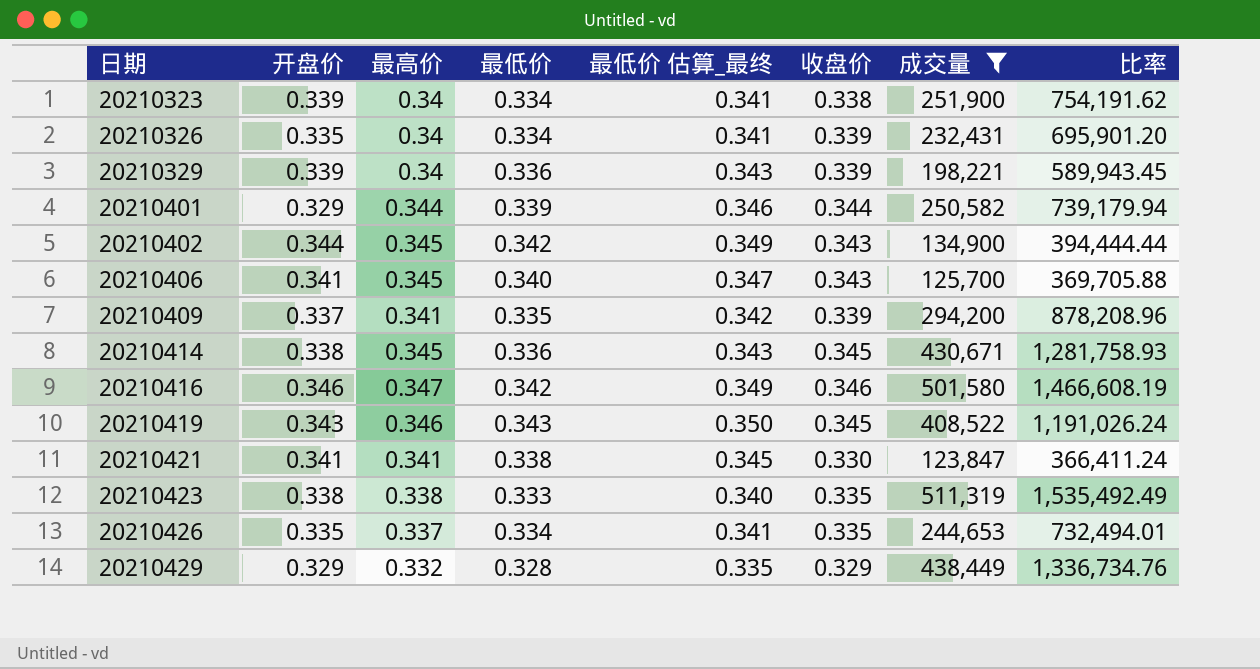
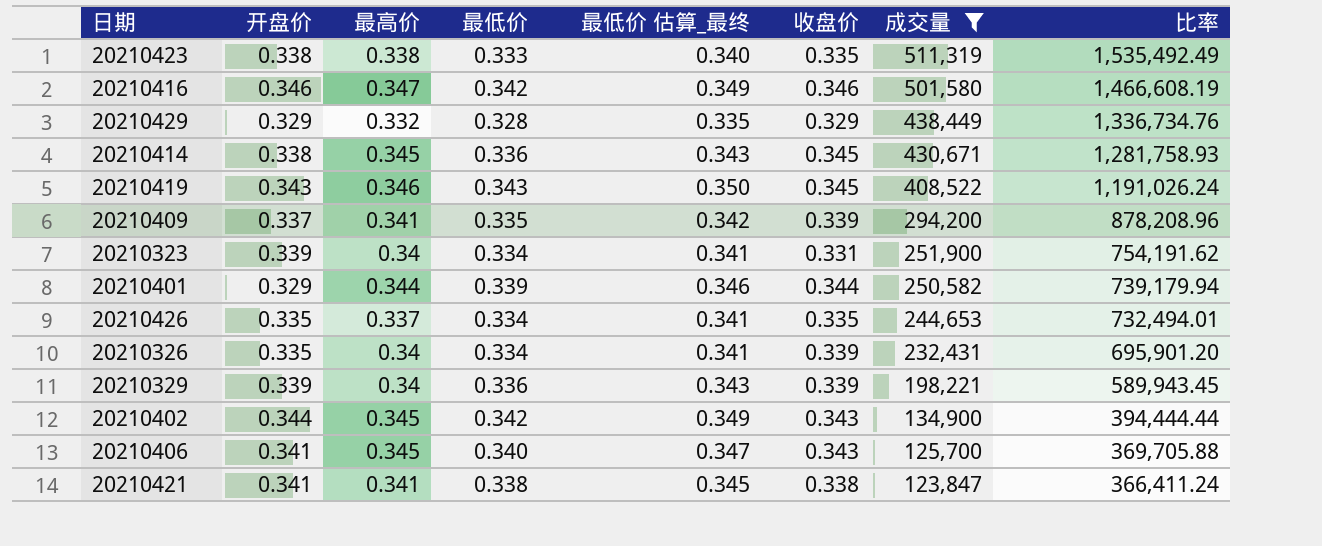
row order: 日期 ascending -> 成交量 descending
20210323 | 收盘价: 0.338 -> 0.331
20210421 | 收盘价: 0.330 -> 0.338

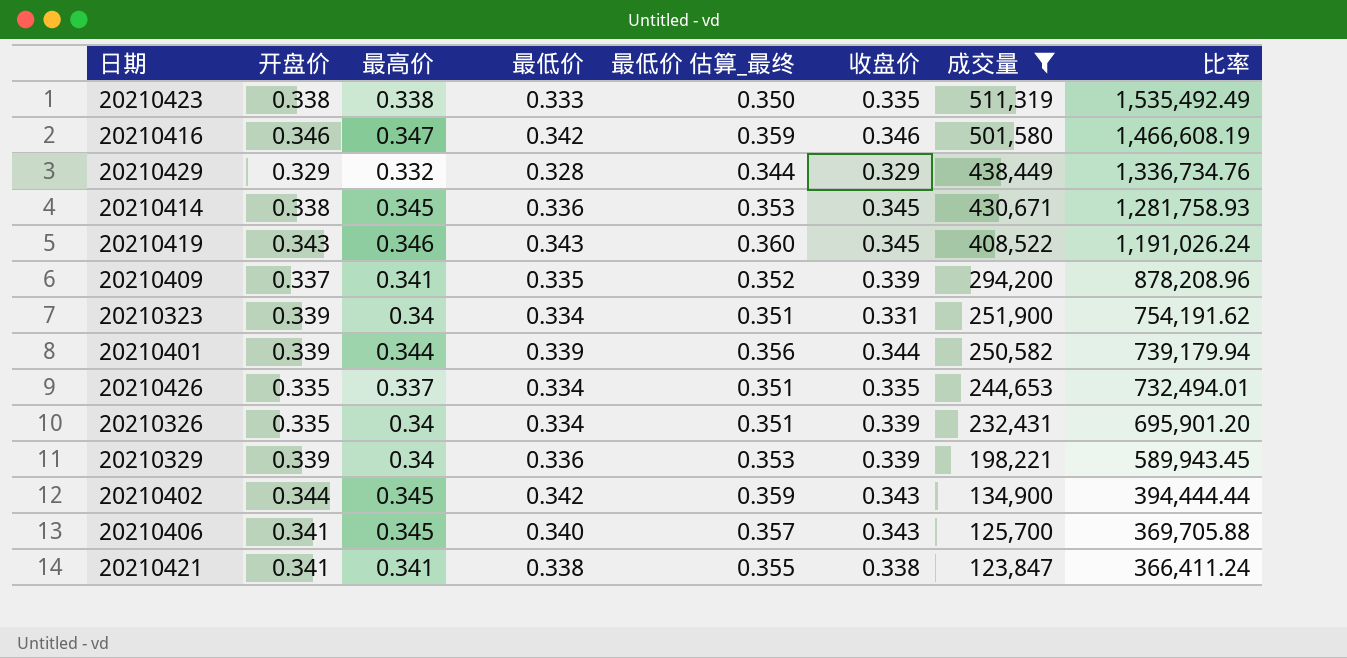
column 最低价 估算_最终 | formula: [最低价] * 1.02 -> [最低价] * 1.05
20210401 | 开盘价: 0.329 -> 0.339

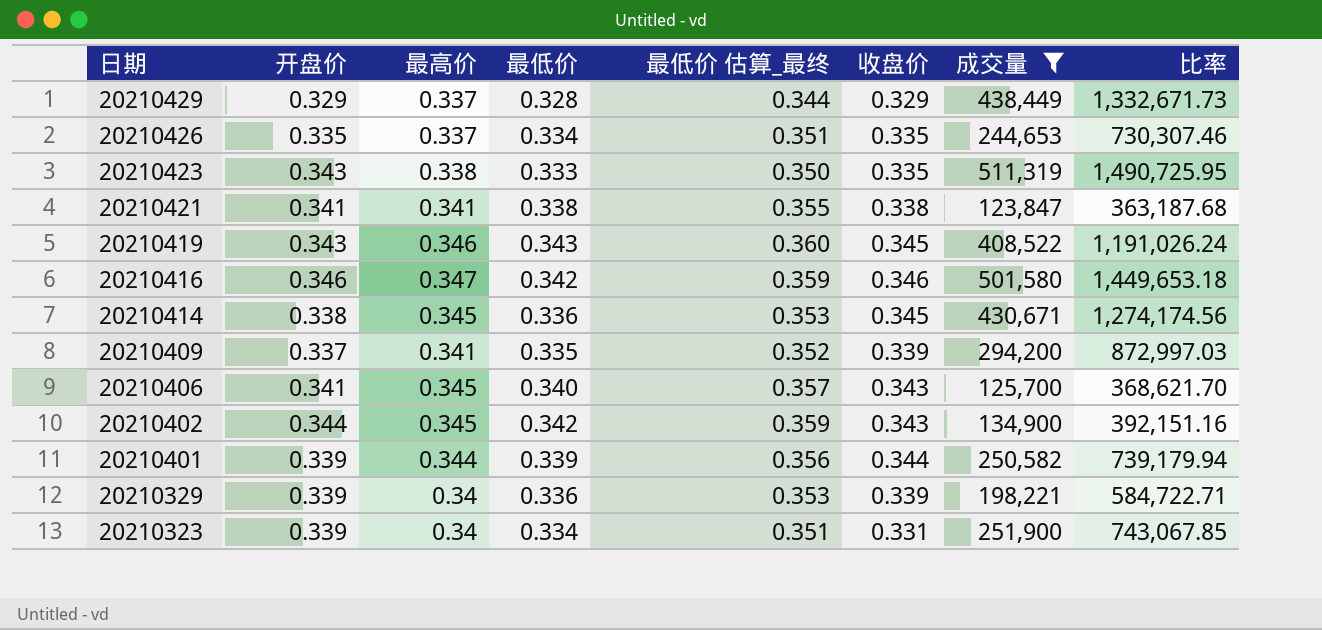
row order: 成交量 descending -> 日期 descending
column 比率 | formula: [成交量] / [最低价] -> [成交量] / [开盘价]
row 20210326: 0.335 | 0.34 | 0.334 | 0.351 | 0.339 | 232,431 | 695,901.20 -> none
20210429 | 最高价: 0.332 -> 0.337
20210423 | 开盘价: 0.338 -> 0.343

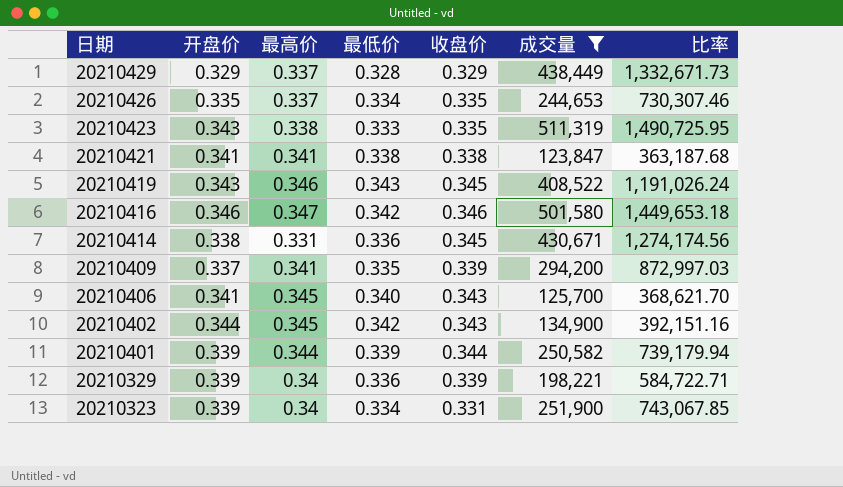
column 最低价 估算_最终 | formula: [最低价] * 1.05 -> none
20210414 | 最高价: 0.345 -> 0.331

